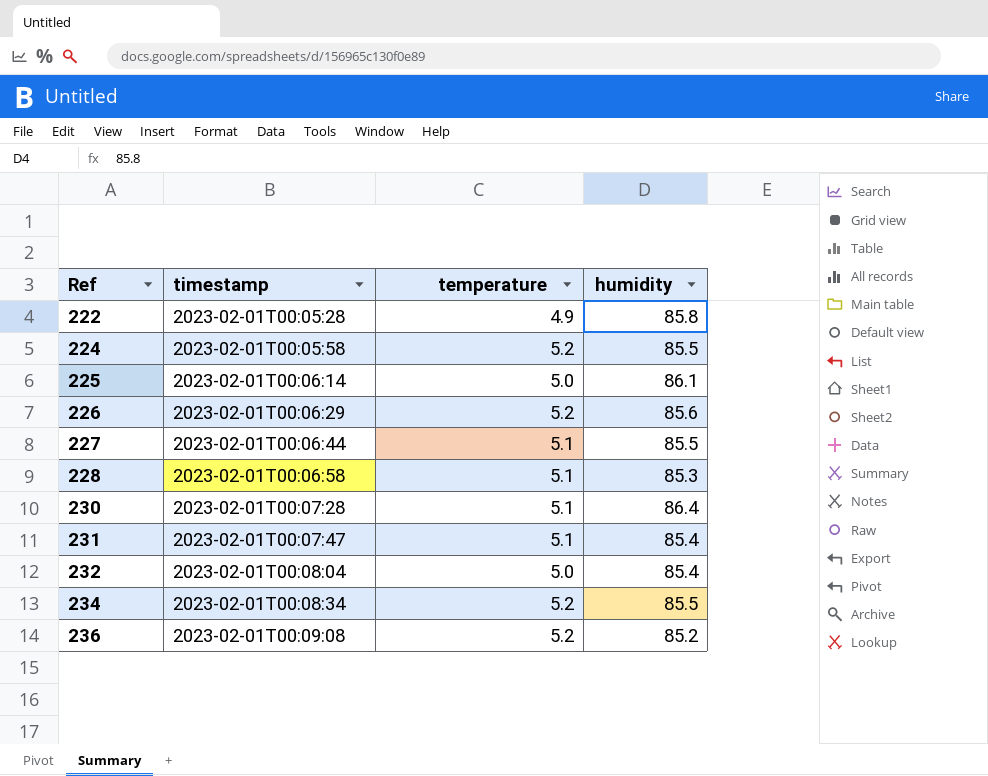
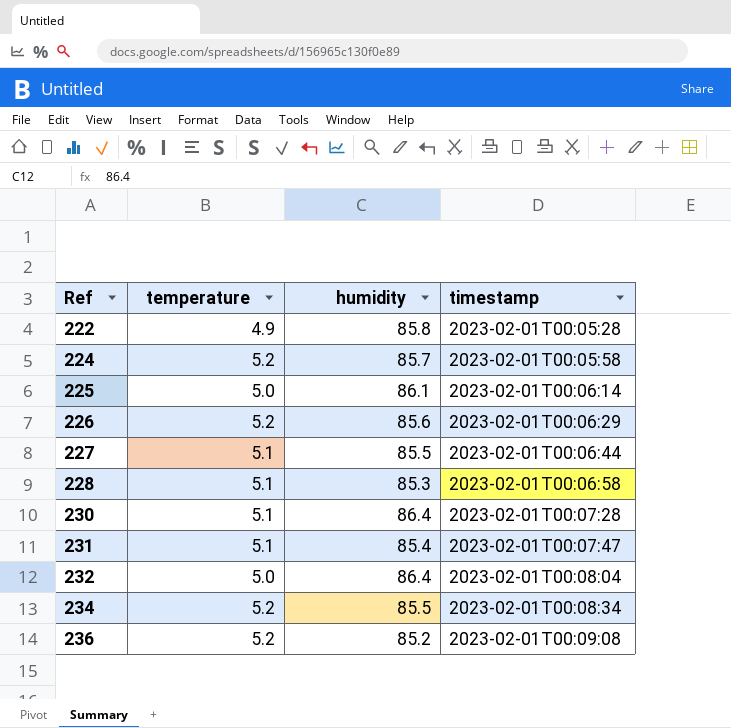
column timestamp | position: 2 -> 4
224 | humidity: 85.5 -> 85.7
232 | humidity: 85.4 -> 86.4

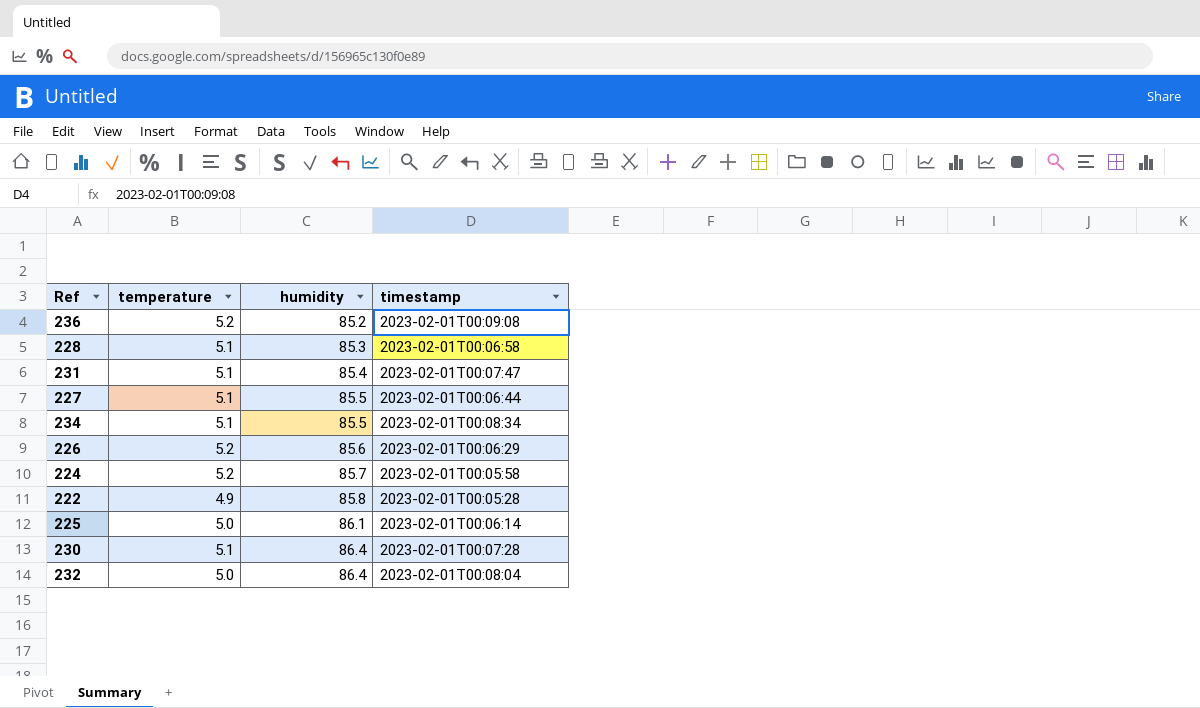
row order: Ref ascending -> humidity ascending
234 | temperature: 5.2 -> 5.1

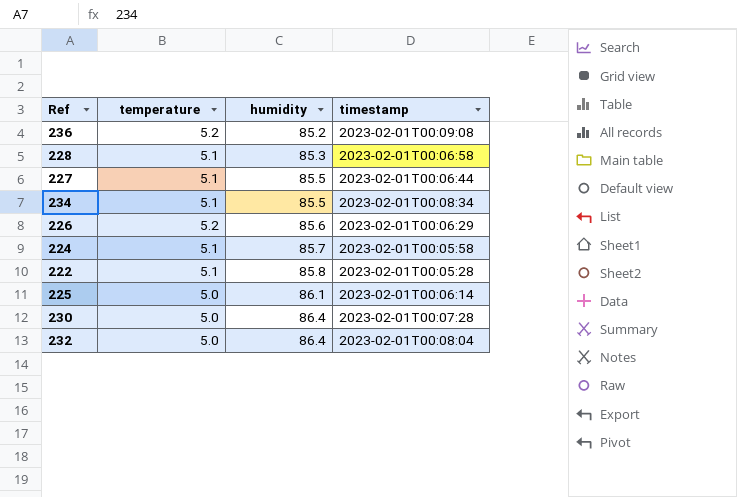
row 231: 5.1 | 85.4 | 2023-02-01T00:07:47 -> none
224 | temperature: 5.2 -> 5.1
222 | temperature: 4.9 -> 5.1
230 | temperature: 5.1 -> 5.0

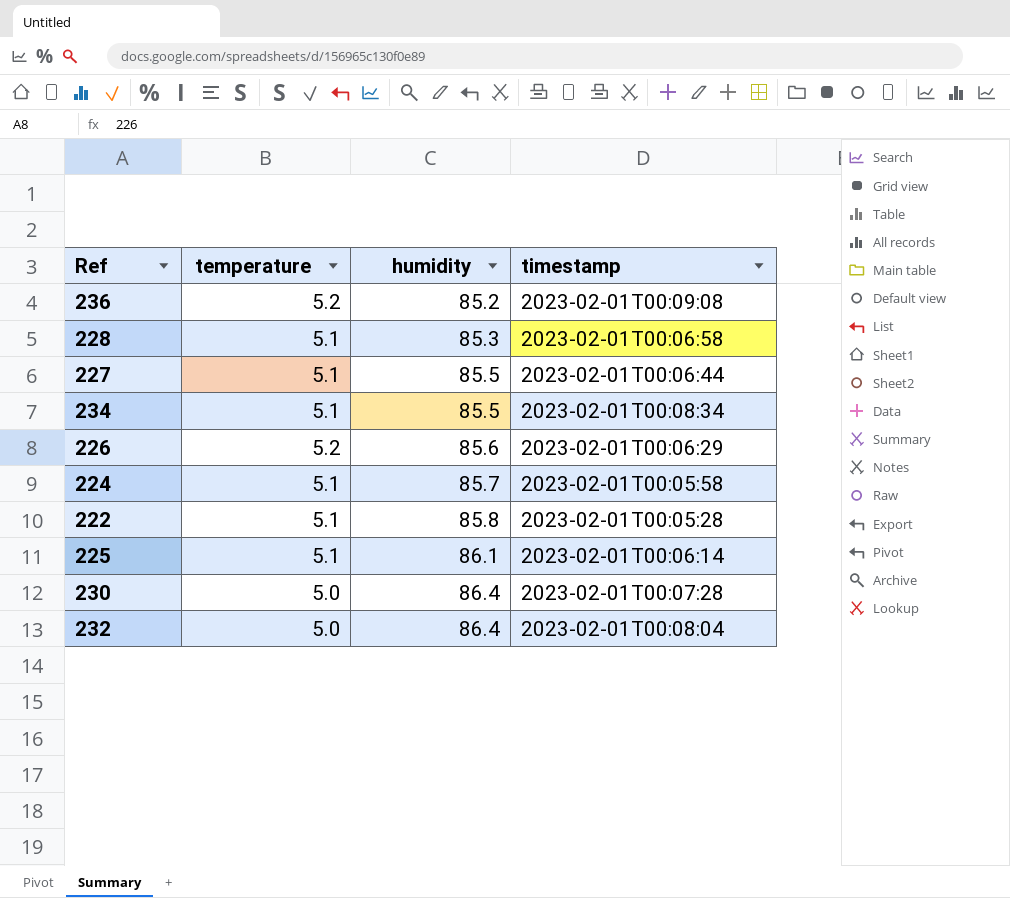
225 | temperature: 5.0 -> 5.1

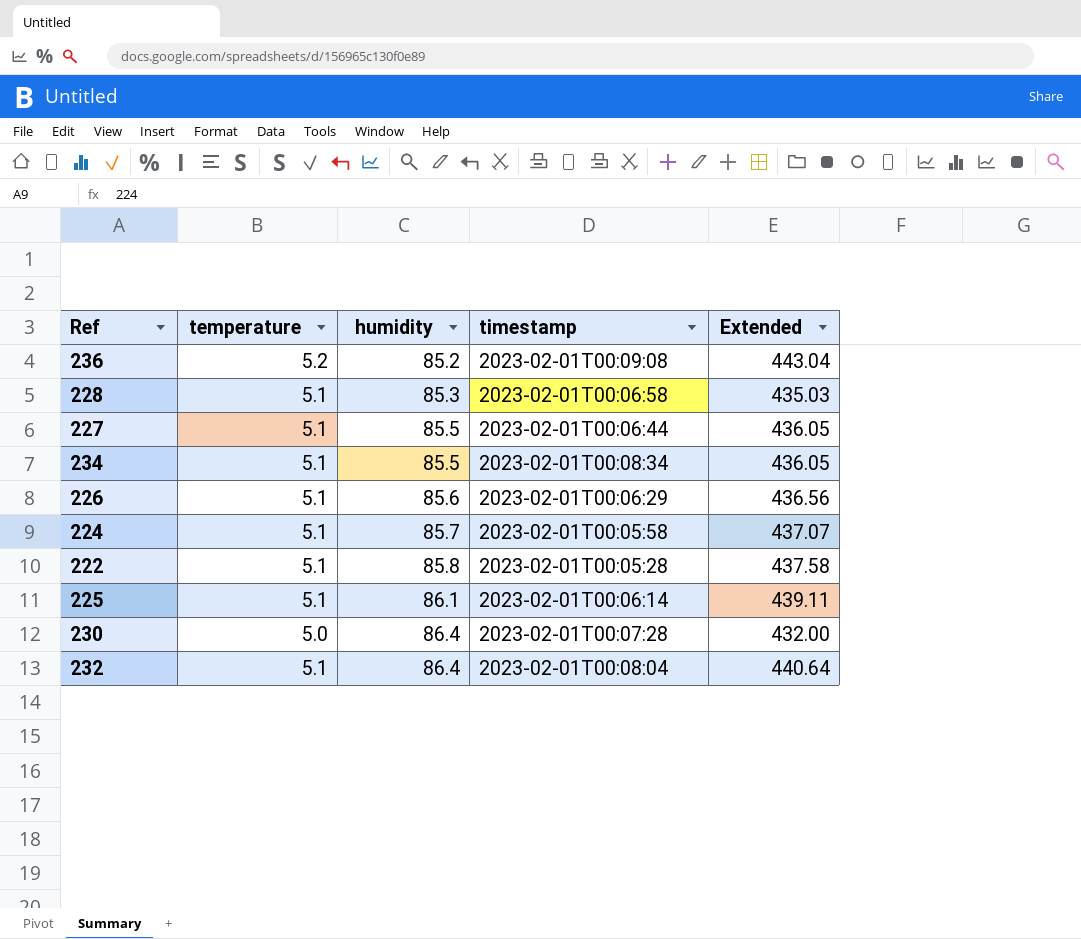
column Extended | formula: none -> [temperature] * [humidity]
226 | temperature: 5.2 -> 5.1
232 | temperature: 5.0 -> 5.1

